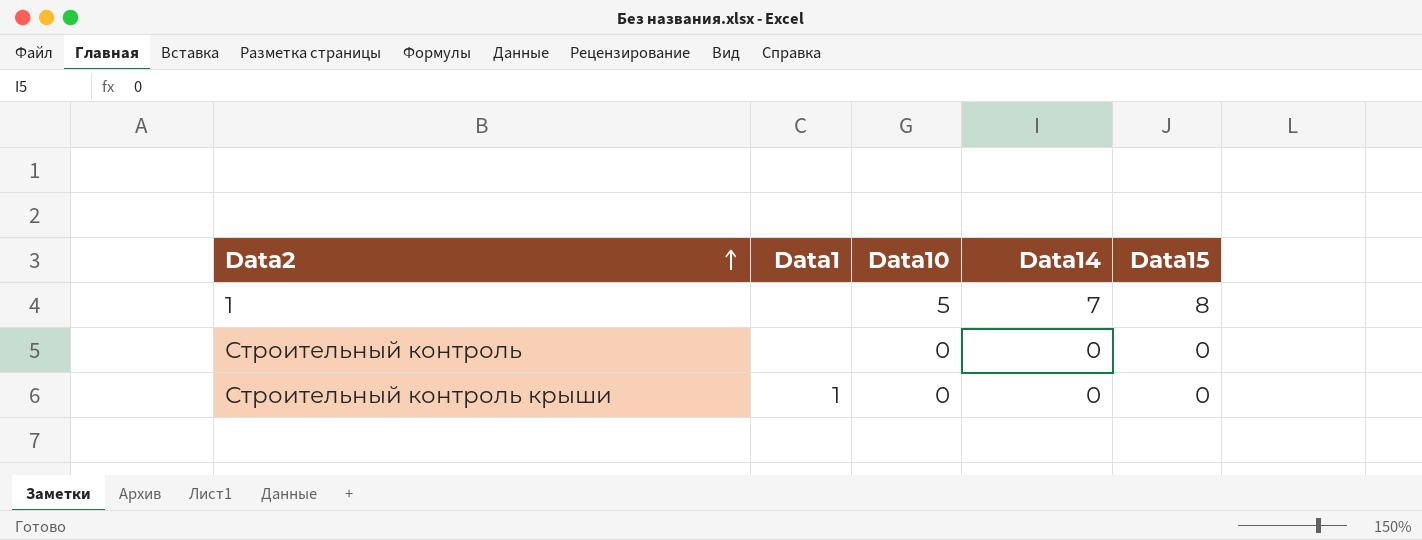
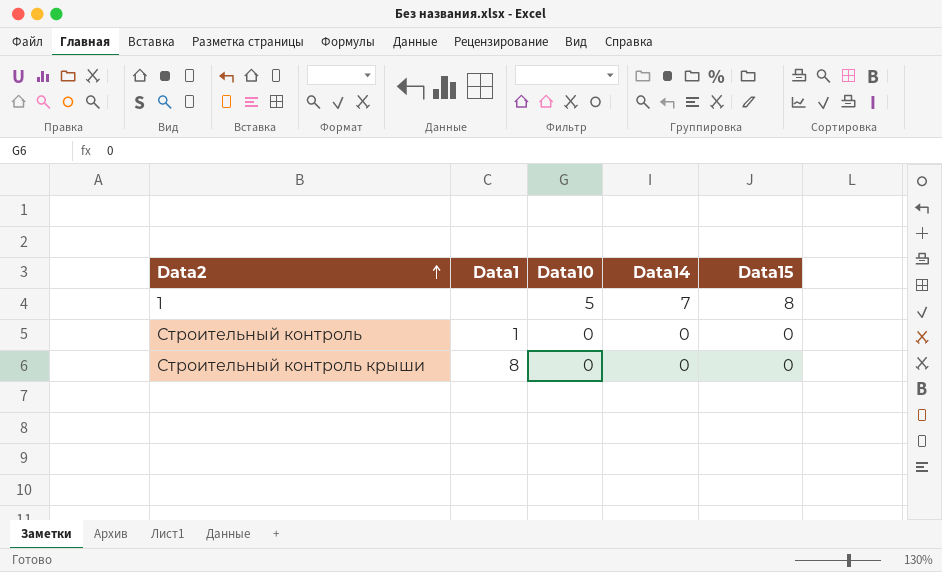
Строительный контроль | Data1: none -> 1
Строительный контроль крыши | Data1: 1 -> 8

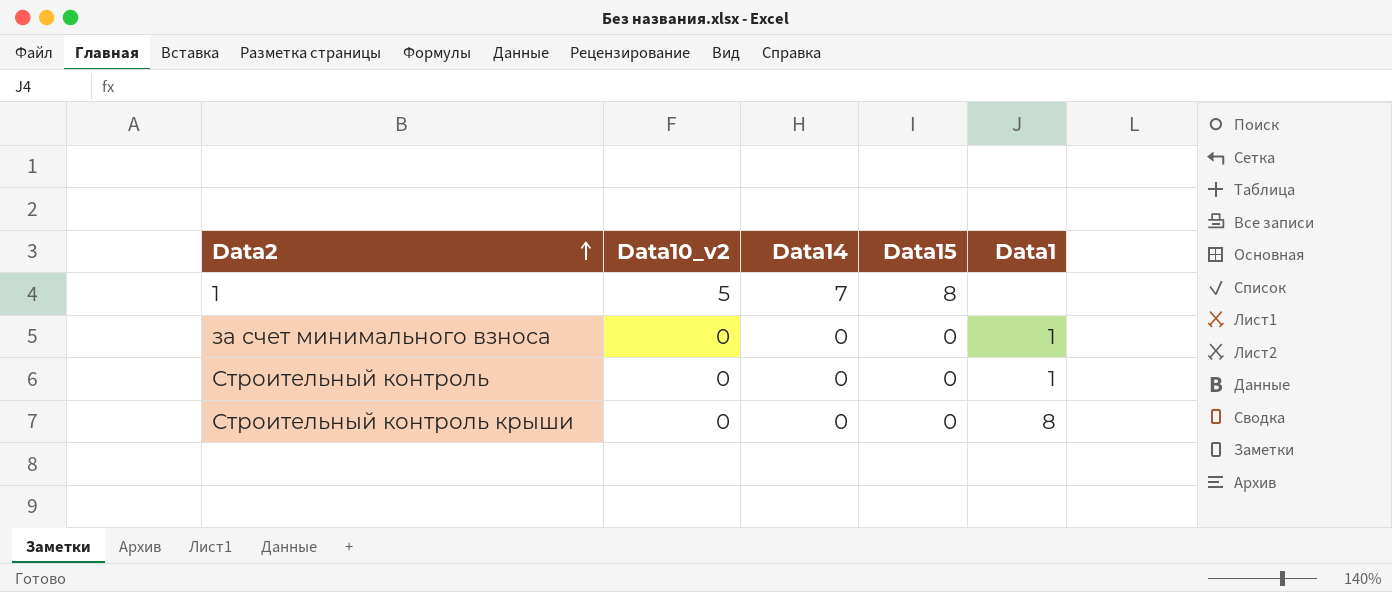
column name: Data10 -> Data10_v2
column Data1 | position: 2 -> 5
row за счет минимального взноса: none -> 0 | 0 | 0 | 1

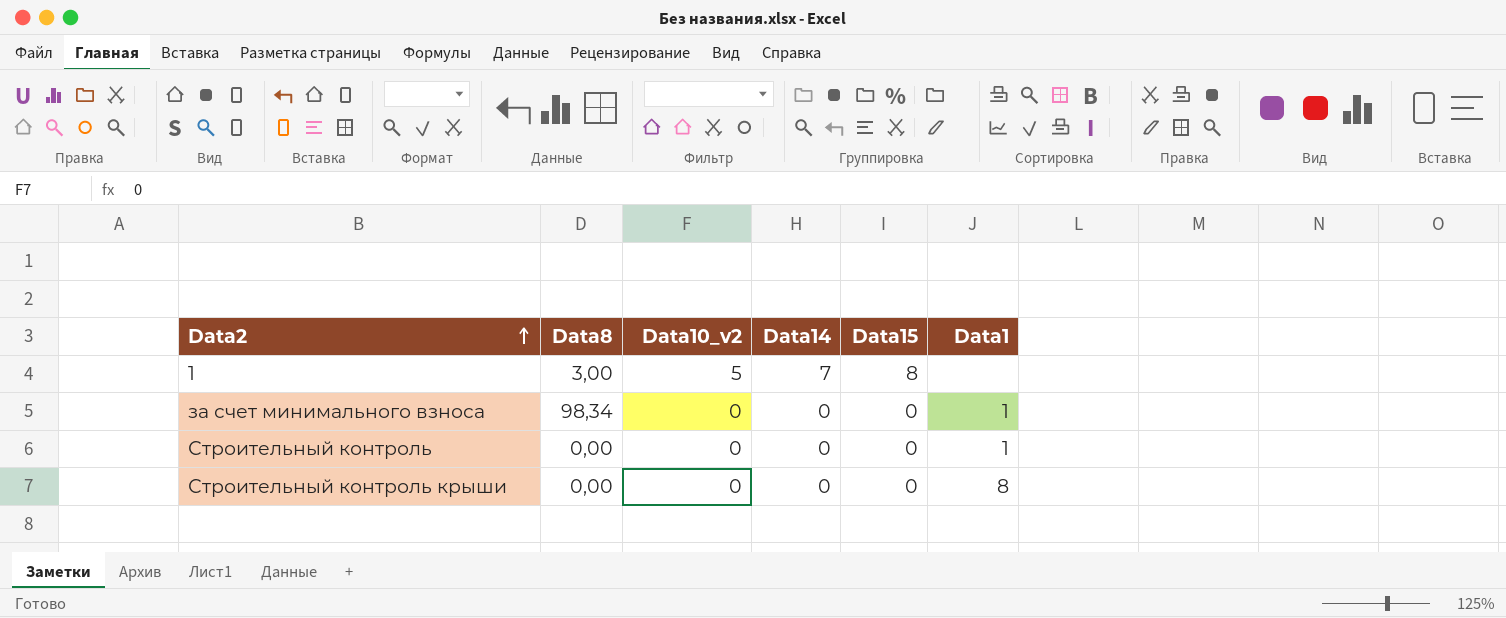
column Data8 | position: none -> 2

